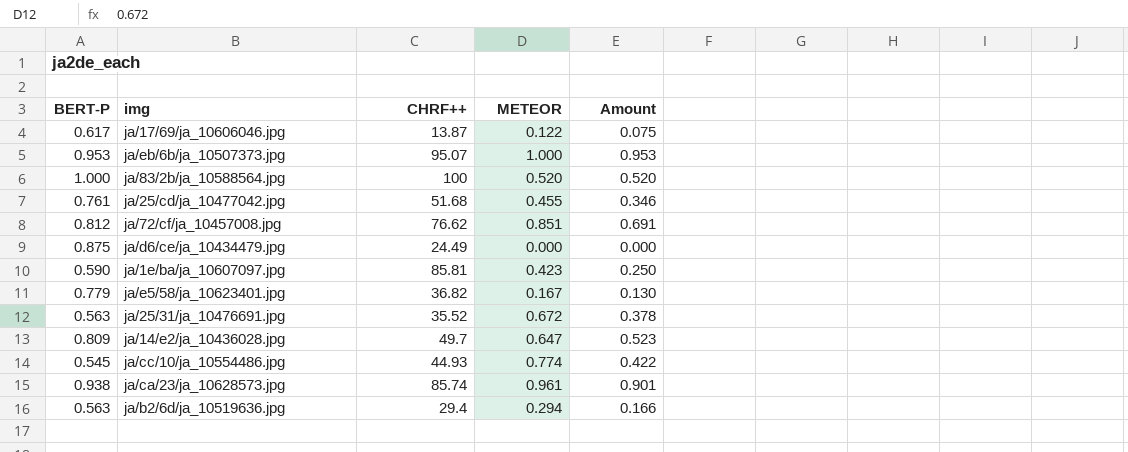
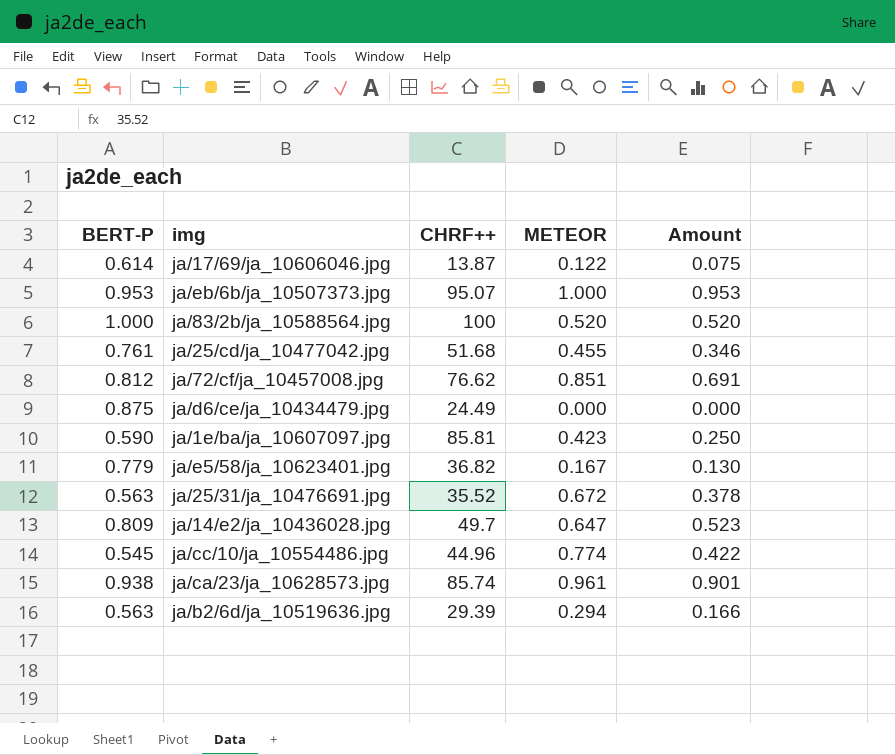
ja/17/69/ja_10606046.jpg | BERT-P: 0.617 -> 0.614
ja/cc/10/ja_10554486.jpg | CHRF++: 44.93 -> 44.96
ja/b2/6d/ja_10519636.jpg | CHRF++: 29.4 -> 29.39

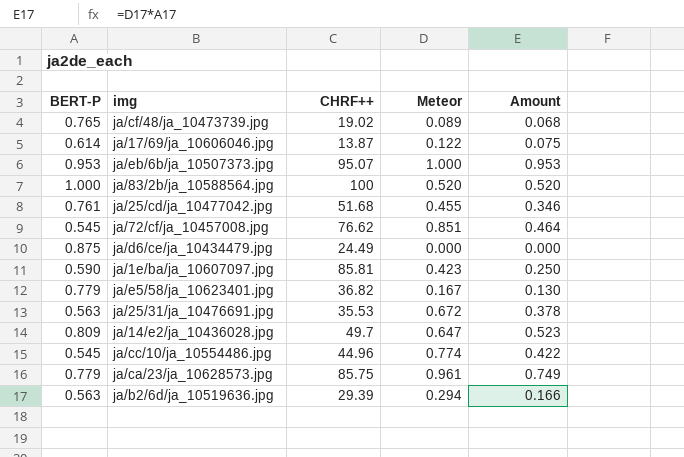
column name: METEOR -> Meteor
row ja/cf/48/ja_10473739.jpg: none -> 0.765 | 19.02 | 0.089 | 0.068
ja/72/cf/ja_10457008.jpg | BERT-P: 0.812 -> 0.545
ja/72/cf/ja_10457008.jpg | Amount: 0.691 -> 0.464
ja/25/31/ja_10476691.jpg | CHRF++: 35.52 -> 35.53
ja/ca/23/ja_10628573.jpg | BERT-P: 0.938 -> 0.779
ja/ca/23/ja_10628573.jpg | CHRF++: 85.74 -> 85.75
ja/ca/23/ja_10628573.jpg | Amount: 0.901 -> 0.749

